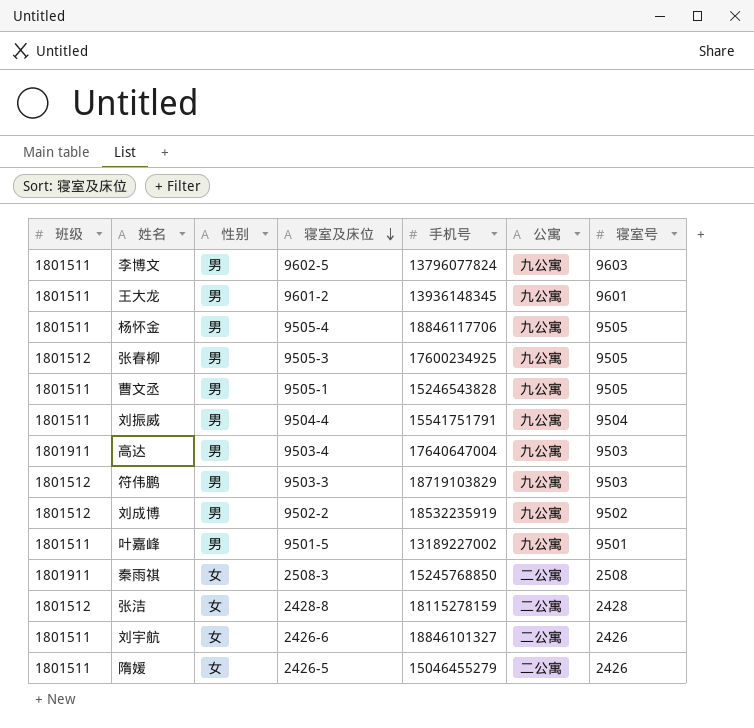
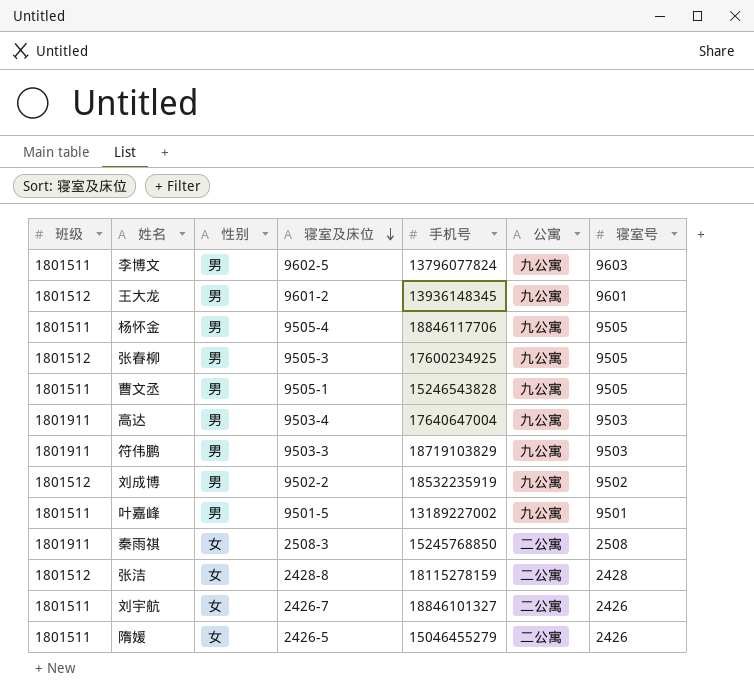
row 刘振威: 1801511 | 男 | 9504-4 | 15541751791 | 九公寓 | 9504 -> none
王大龙 | 班级: 1801511 -> 1801512
符伟鹏 | 班级: 1801512 -> 1801911
刘宇航 | 寝室及床位: 2426-6 -> 2426-7

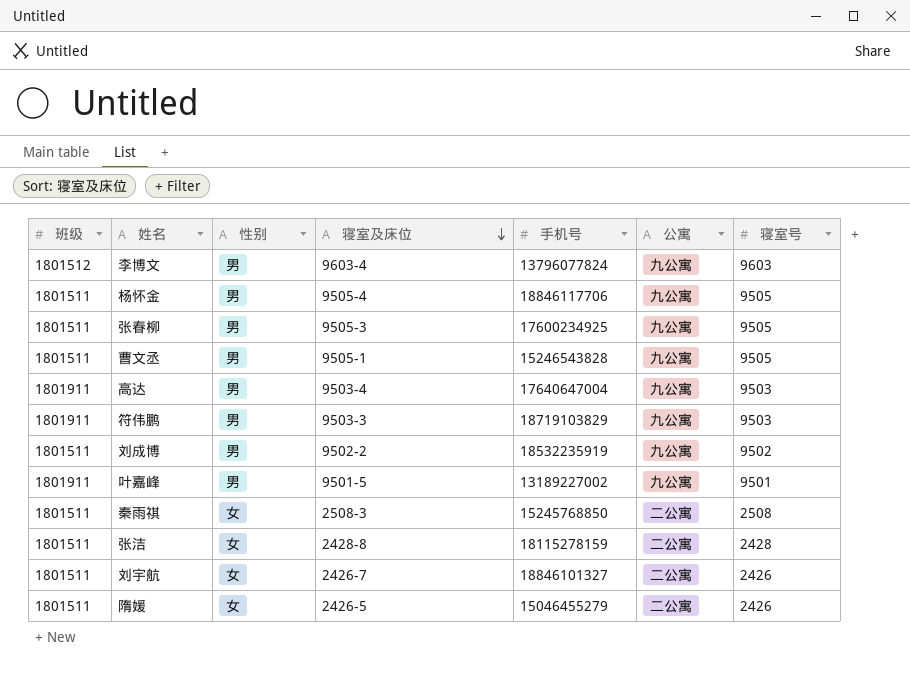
row 王大龙: 1801512 | 男 | 9601-2 | 13936148345 | 九公寓 | 9601 -> none
李博文 | 班级: 1801511 -> 1801512
李博文 | 寝室及床位: 9602-5 -> 9603-4
张春柳 | 班级: 1801512 -> 1801511
刘成博 | 班级: 1801512 -> 1801511
叶嘉峰 | 班级: 1801511 -> 1801911
秦雨祺 | 班级: 1801911 -> 1801511
张洁 | 班级: 1801512 -> 1801511

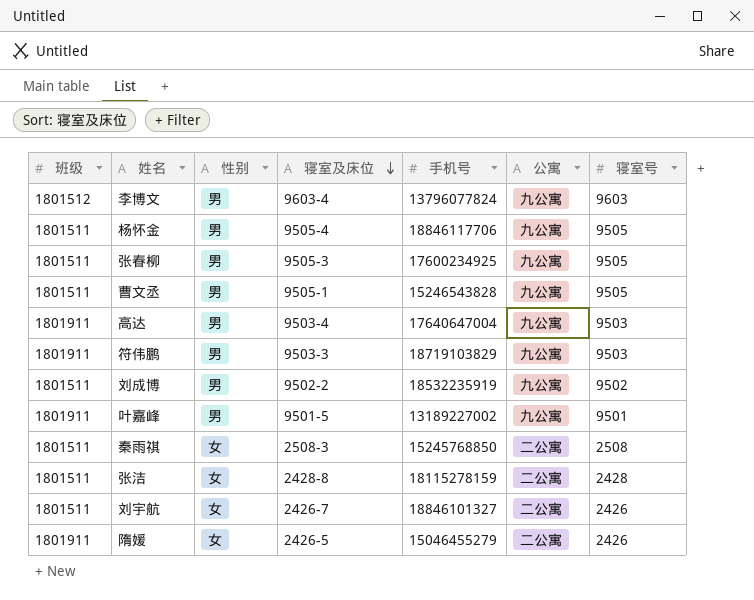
隋媛 | 班级: 1801511 -> 1801911

